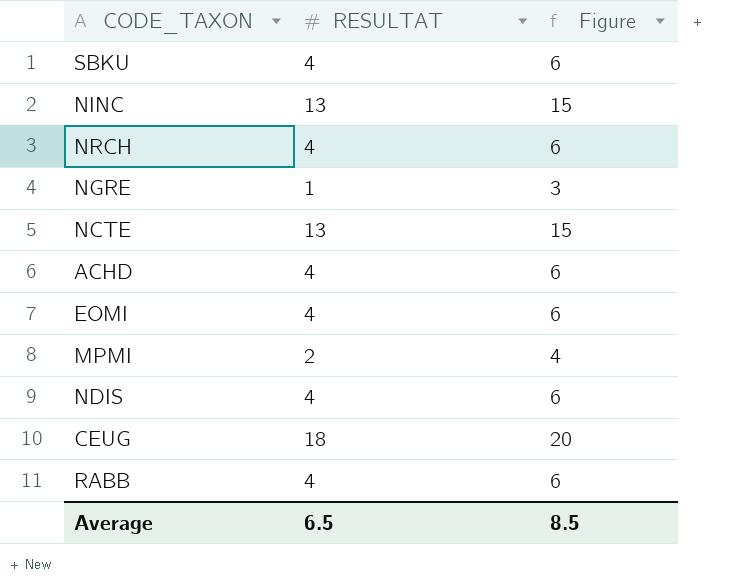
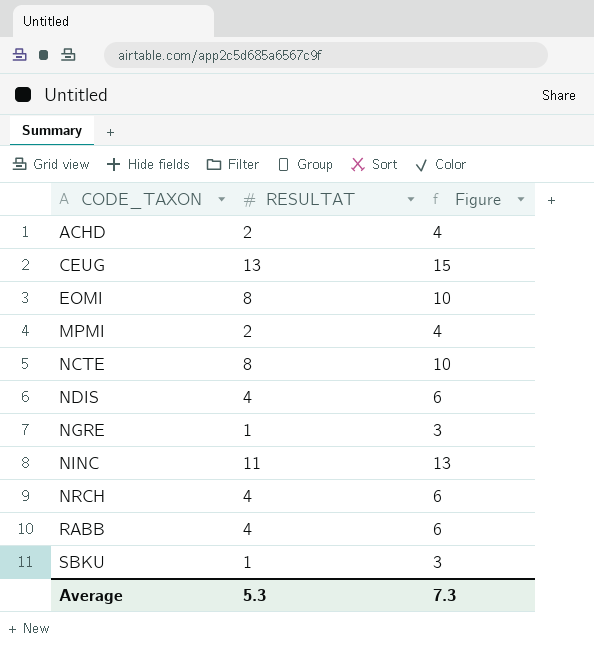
row order: none -> CODE_TAXON ascending
ACHD | RESULTAT: 4 -> 2
ACHD | Figure: 6 -> 4
CEUG | RESULTAT: 18 -> 13
CEUG | Figure: 20 -> 15
EOMI | RESULTAT: 4 -> 8
EOMI | Figure: 6 -> 10
NCTE | RESULTAT: 13 -> 8
NCTE | Figure: 15 -> 10
NINC | RESULTAT: 13 -> 11
NINC | Figure: 15 -> 13
SBKU | RESULTAT: 4 -> 1
SBKU | Figure: 6 -> 3
Average | RESULTAT: 6.5 -> 5.3
Average | Figure: 8.5 -> 7.3

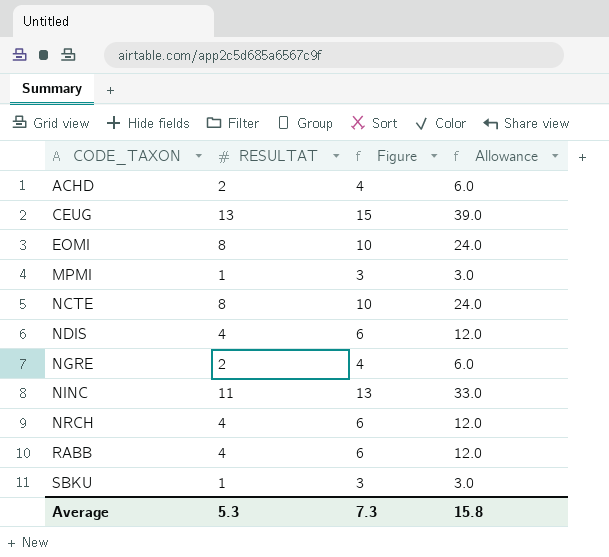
column Allowance | formula: none -> [RESULTAT] * 3
MPMI | RESULTAT: 2 -> 1
MPMI | Figure: 4 -> 3
NGRE | RESULTAT: 1 -> 2
NGRE | Figure: 3 -> 4

